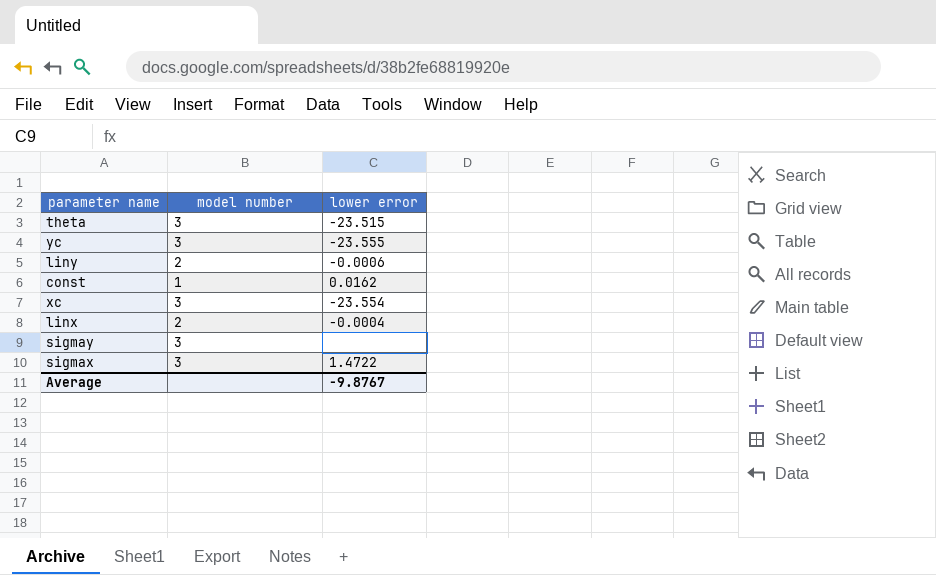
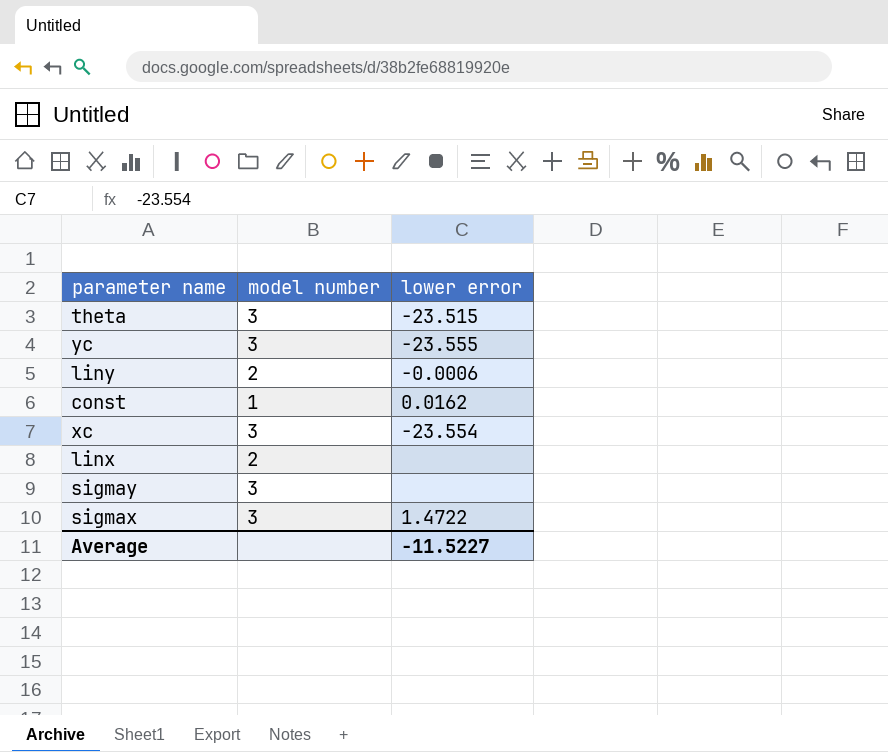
linx | lower error: -0.0004 -> none
Average | lower error: -9.8767 -> -11.5227

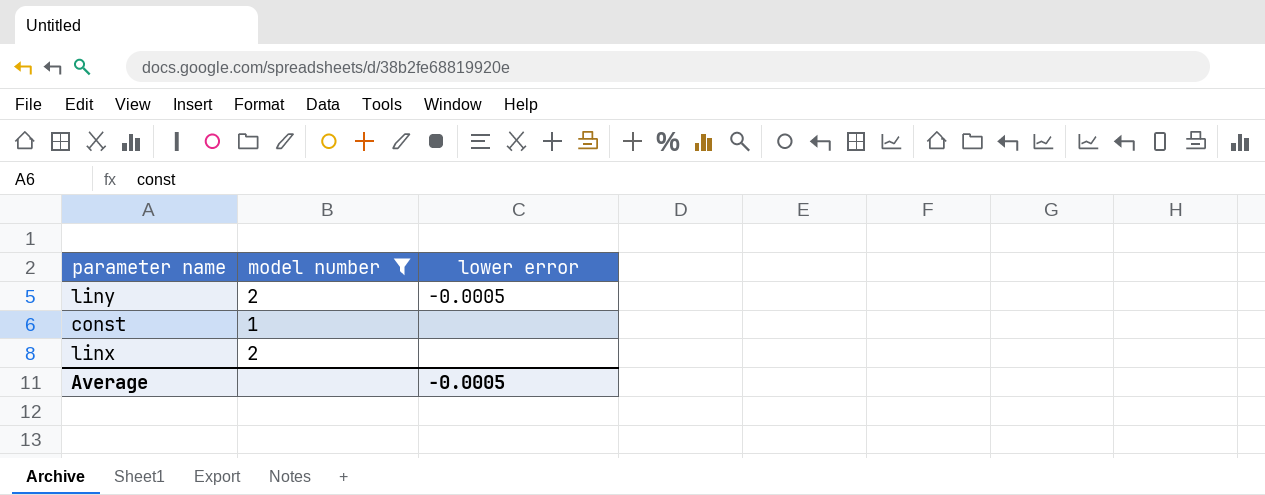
filter: none -> model number != 3
liny | lower error: -0.0006 -> -0.0005
const | lower error: 0.0162 -> none
Average | lower error: -11.5227 -> -0.0005

